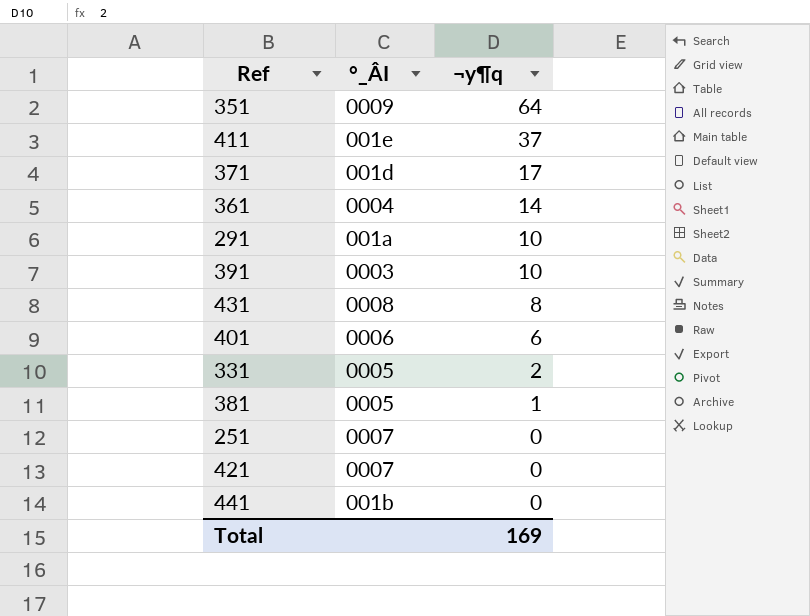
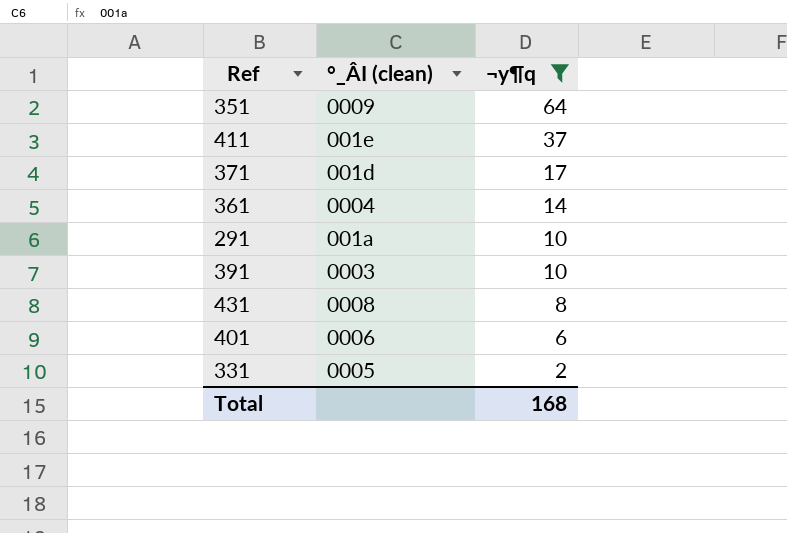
filter: none -> ¬y¶q >= 2
column name: °_ÂI -> °_ÂI (clean)
Total | ¬y¶q: 169 -> 168

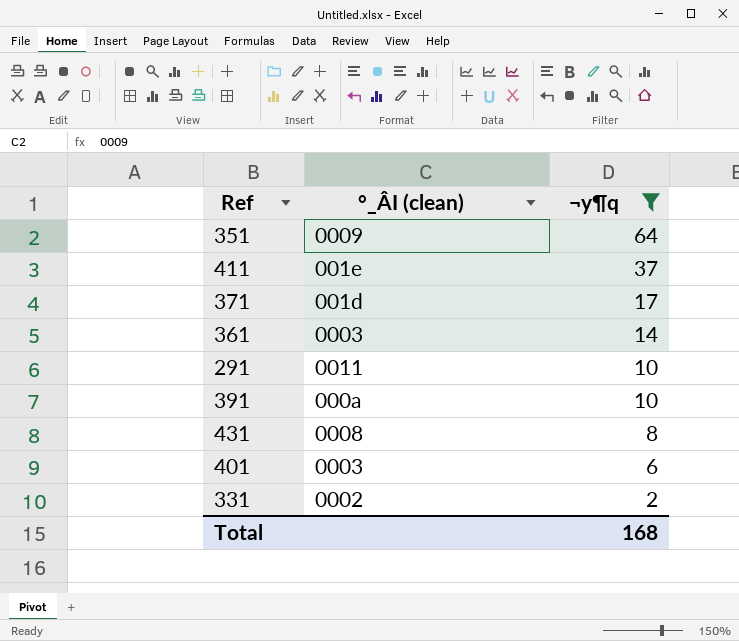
361 | °_ÂI (clean): 0004 -> 0003
291 | °_ÂI (clean): 001a -> 0011
391 | °_ÂI (clean): 0003 -> 000a
401 | °_ÂI (clean): 0006 -> 0003
331 | °_ÂI (clean): 0005 -> 0002

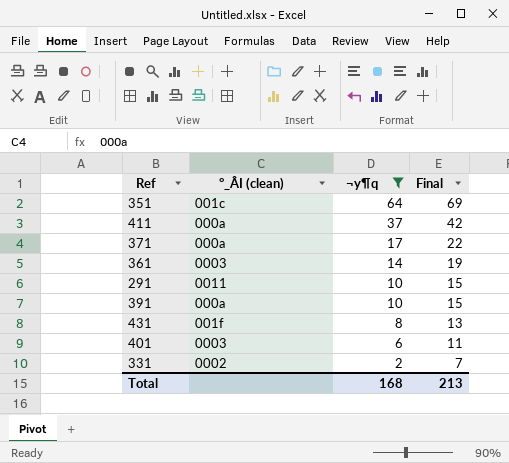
column Final | formula: none -> [¬y¶q] + 5
351 | °_ÂI (clean): 0009 -> 001c
411 | °_ÂI (clean): 001e -> 000a
371 | °_ÂI (clean): 001d -> 000a
431 | °_ÂI (clean): 0008 -> 001f

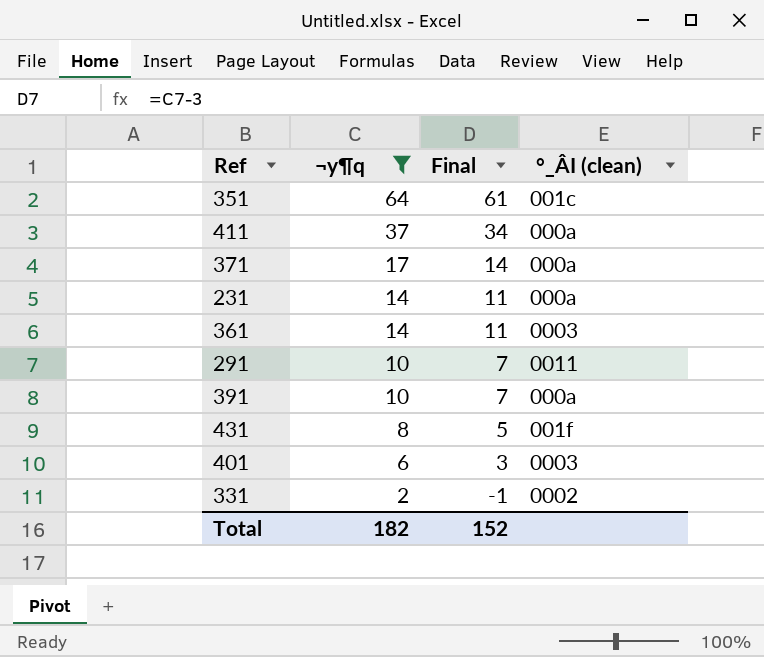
column Final | formula: [¬y¶q] + 5 -> [¬y¶q] - 3
column °_ÂI (clean) | position: 2 -> 4
row 231: none -> 14 | 11 | 000a
Total | ¬y¶q: 168 -> 182
Total | Final: 213 -> 152

